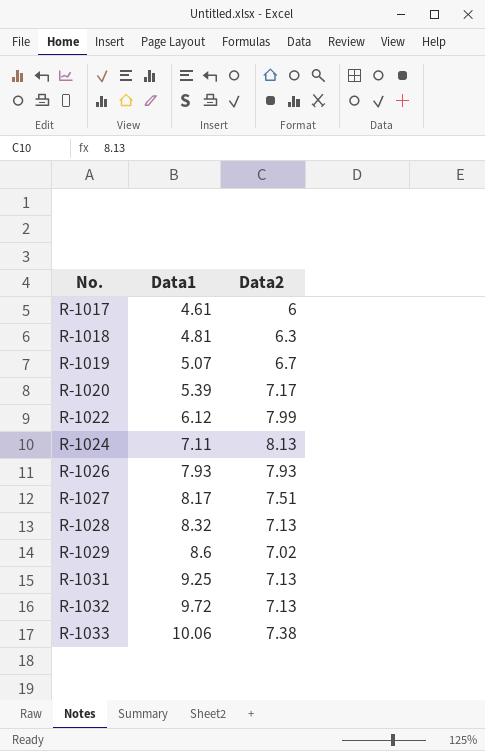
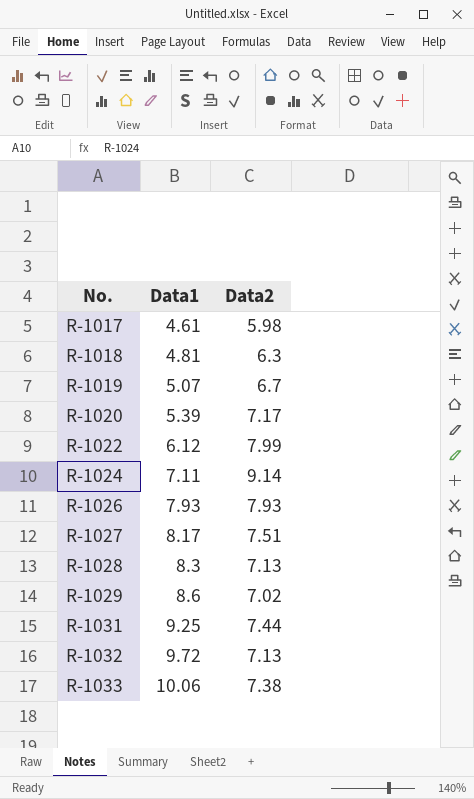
R-1017 | Data2: 6 -> 5.98
R-1024 | Data2: 8.13 -> 9.14
R-1028 | Data1: 8.32 -> 8.3
R-1031 | Data2: 7.13 -> 7.44

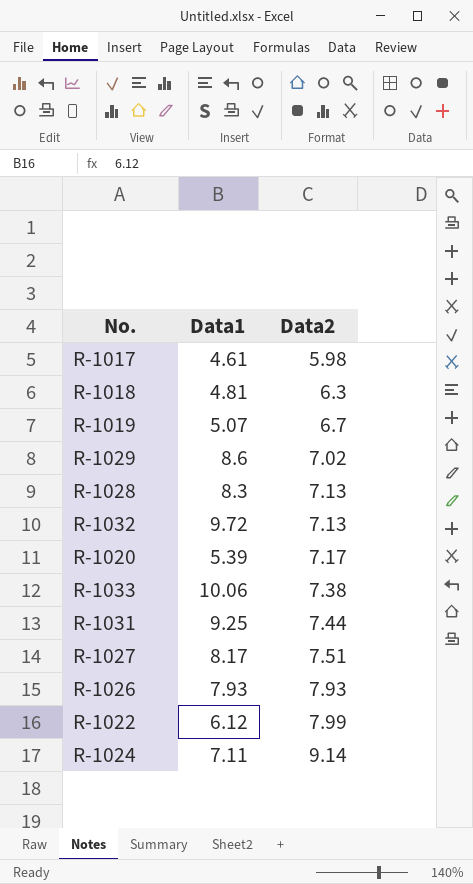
row order: No. ascending -> Data2 ascending

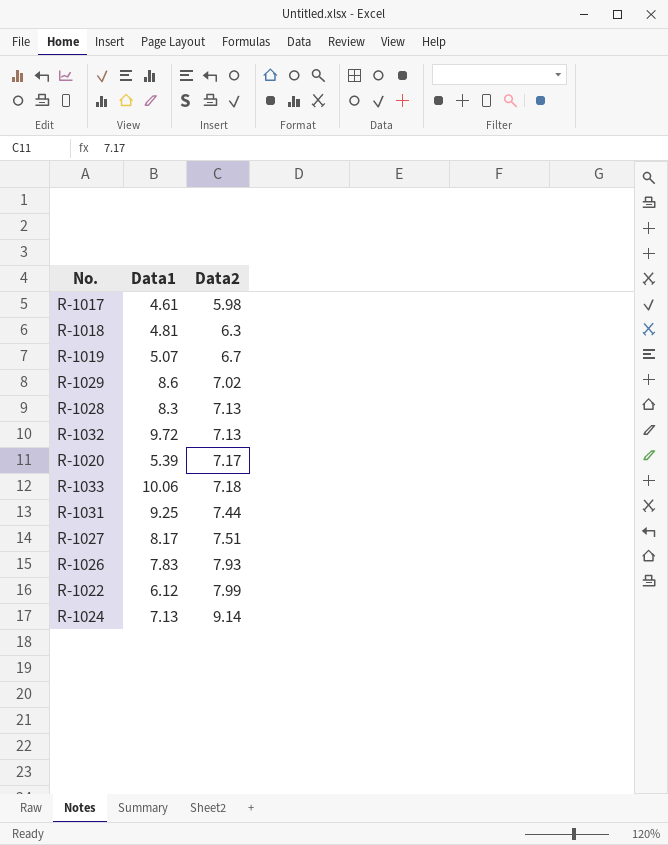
R-1033 | Data2: 7.38 -> 7.18
R-1026 | Data1: 7.93 -> 7.83
R-1024 | Data1: 7.11 -> 7.13

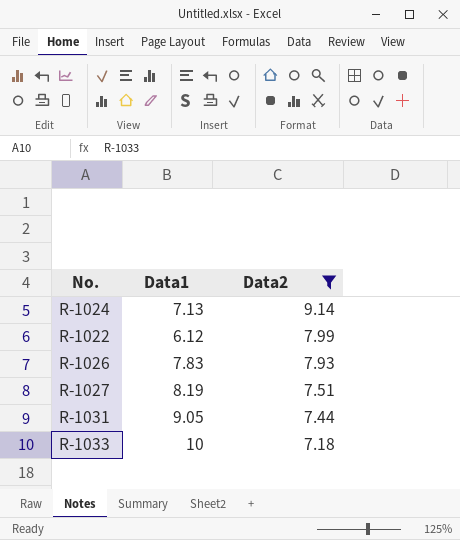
filter: none -> Data2 >= 7.18
row order: Data2 ascending -> Data2 descending
R-1027 | Data1: 8.17 -> 8.19
R-1031 | Data1: 9.25 -> 9.05
R-1033 | Data1: 10.06 -> 10

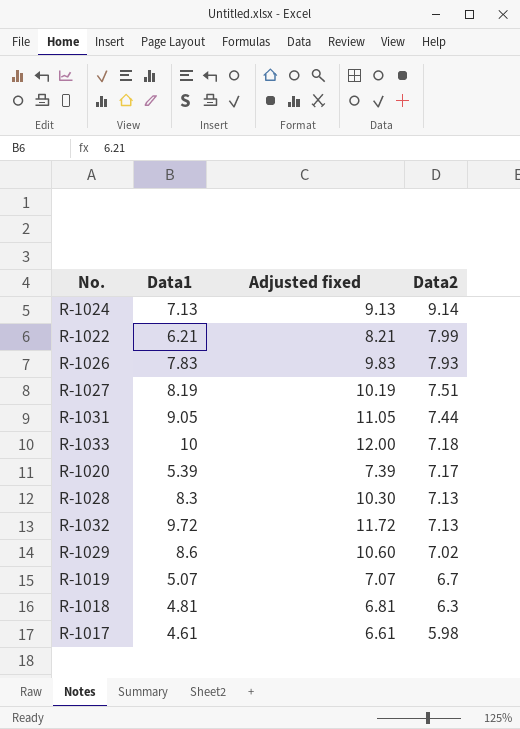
filter: Data2 >= 7.18 -> none
column Adjusted fixed | formula: none -> [Data1] + 2
R-1022 | Data1: 6.12 -> 6.21

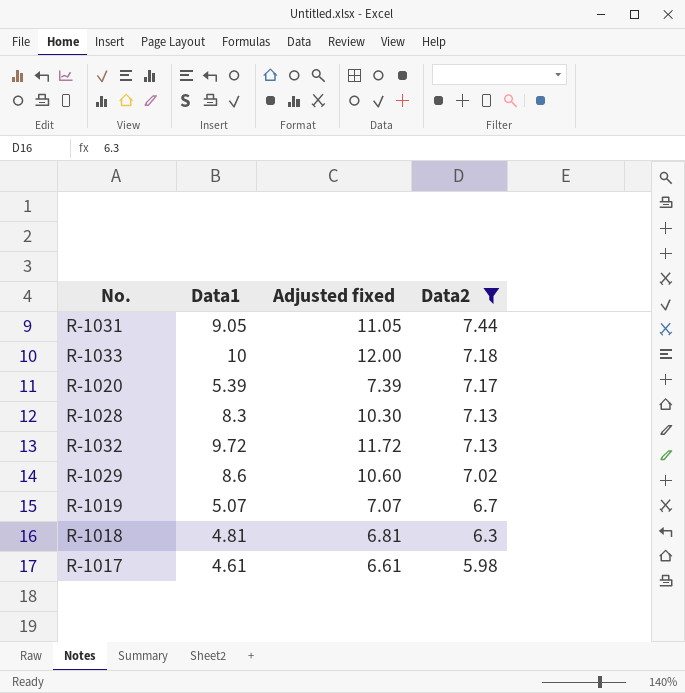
filter: none -> Data2 <= 7.44

